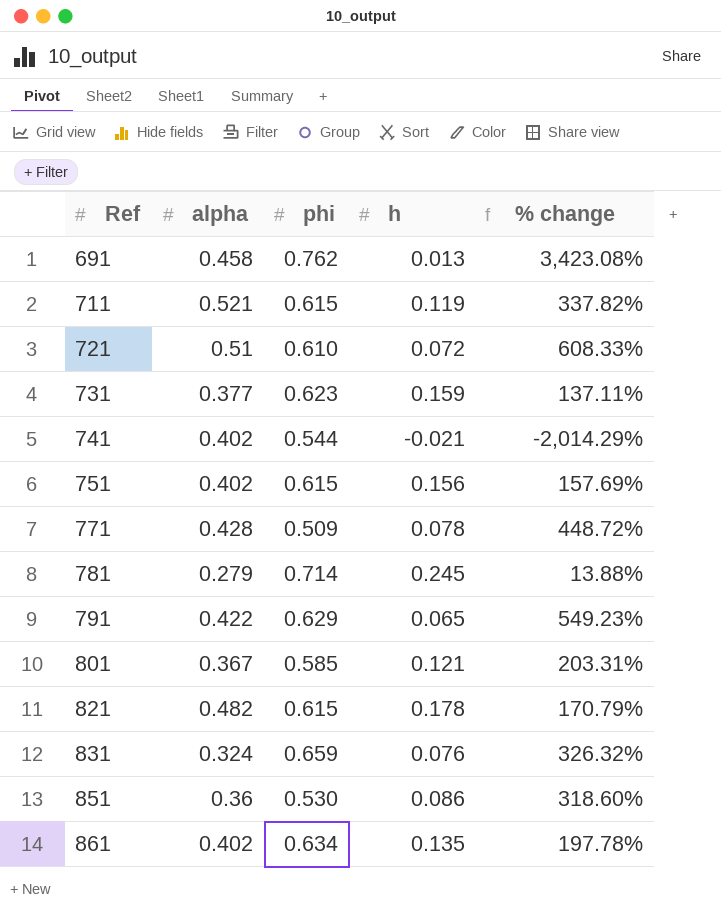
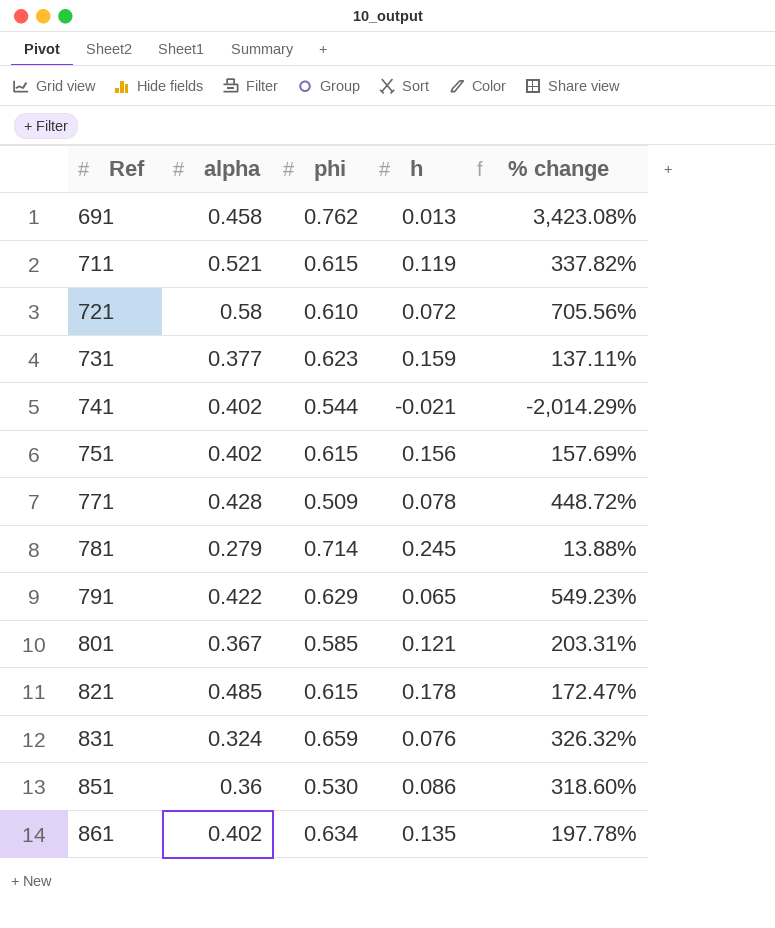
721 | alpha: 0.51 -> 0.58
721 | % change: 608.33% -> 705.56%
821 | alpha: 0.482 -> 0.485
821 | % change: 170.79% -> 172.47%

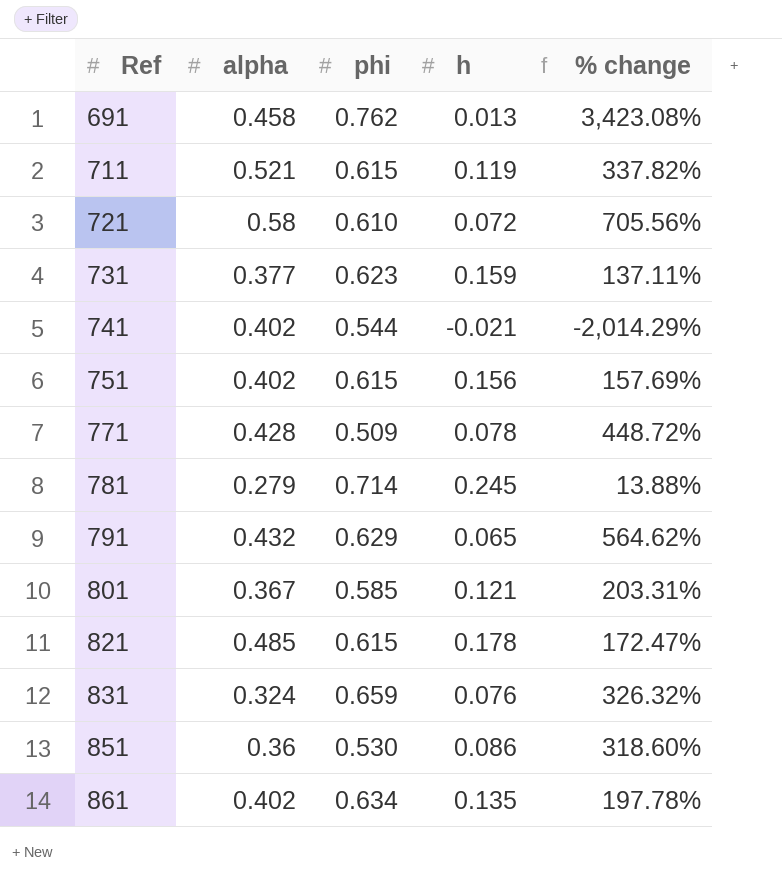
791 | alpha: 0.422 -> 0.432
791 | % change: 549.23% -> 564.62%

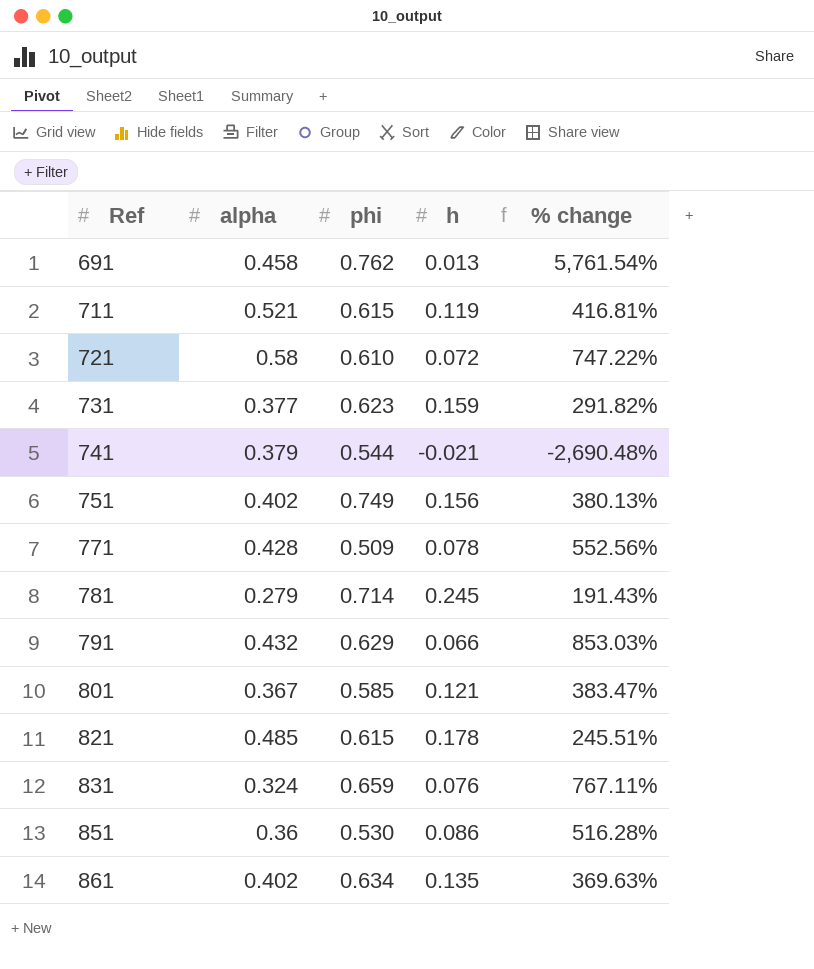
column % change | formula: ([alpha] - [h]) / [h] -> ([phi] - [h]) / [h]
741 | alpha: 0.402 -> 0.379
751 | phi: 0.615 -> 0.749
791 | h: 0.065 -> 0.066

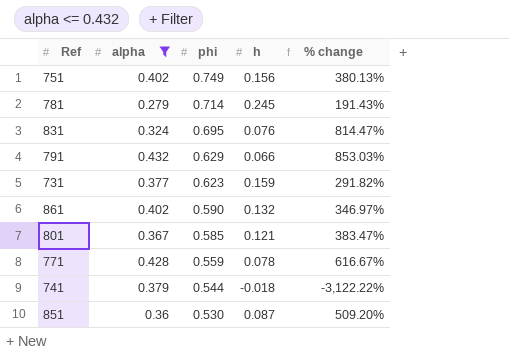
filter: none -> alpha <= 0.432
row order: Ref ascending -> phi descending
831 | phi: 0.659 -> 0.695
831 | % change: 767.11% -> 814.47%
861 | phi: 0.634 -> 0.590
861 | h: 0.135 -> 0.132
861 | % change: 369.63% -> 346.97%
771 | phi: 0.509 -> 0.559
771 | % change: 552.56% -> 616.67%
741 | h: -0.021 -> -0.018
741 | % change: -2,690.48% -> -3,122.22%
851 | h: 0.086 -> 0.087
851 | % change: 516.28% -> 509.20%

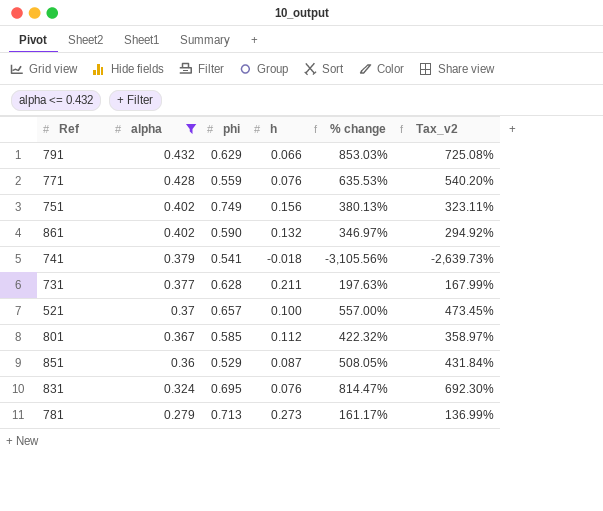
row order: phi descending -> alpha descending
column Tax_v2 | formula: none -> [% change] * 0.85
771 | h: 0.078 -> 0.076
771 | % change: 616.67% -> 635.53%
741 | phi: 0.544 -> 0.541
741 | % change: -3,122.22% -> -3,105.56%
731 | phi: 0.623 -> 0.628
731 | h: 0.159 -> 0.211
731 | % change: 291.82% -> 197.63%
row 521: none -> 0.37 | 0.657 | 0.100 | 557.00% | 473.45%
801 | h: 0.121 -> 0.112
801 | % change: 383.47% -> 422.32%
851 | phi: 0.530 -> 0.529
851 | % change: 509.20% -> 508.05%
781 | phi: 0.714 -> 0.713
781 | h: 0.245 -> 0.273
781 | % change: 191.43% -> 161.17%

